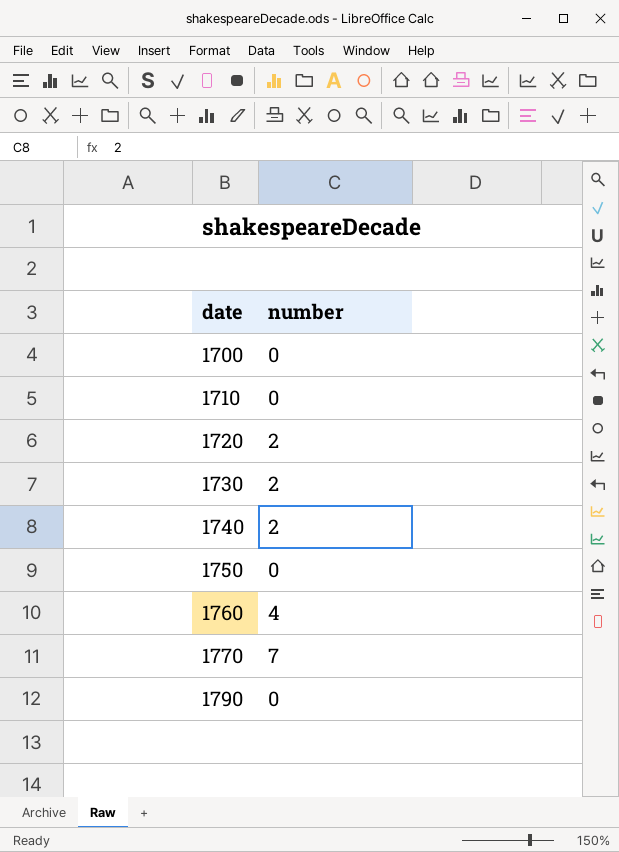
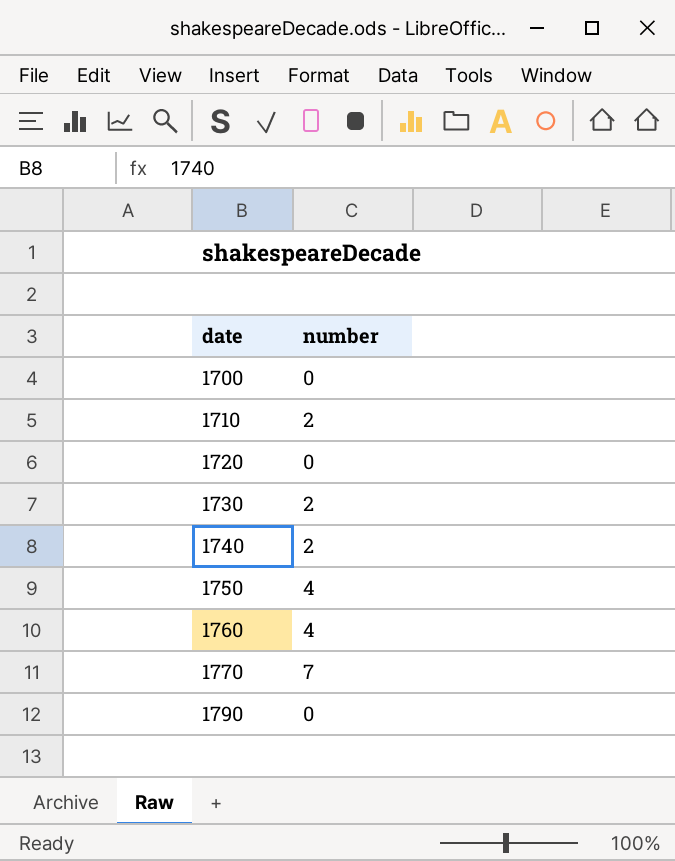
1710 | number: 0 -> 2
1720 | number: 2 -> 0
1750 | number: 0 -> 4

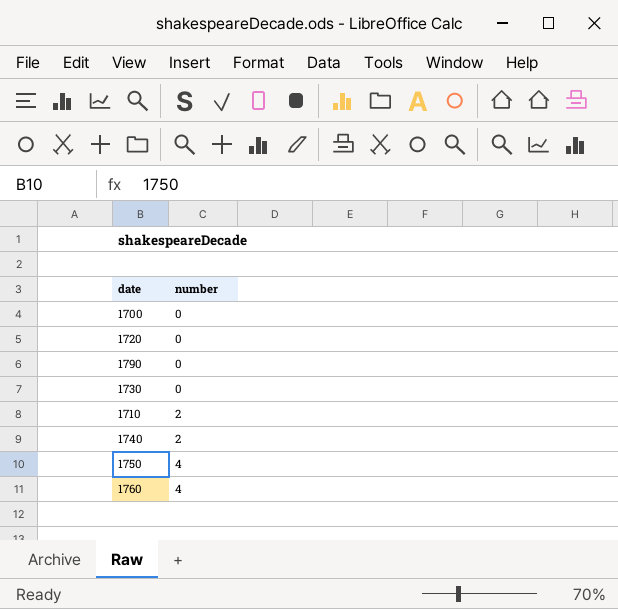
row order: date ascending -> number ascending
row 1770: 7 -> none
1730 | number: 2 -> 0

